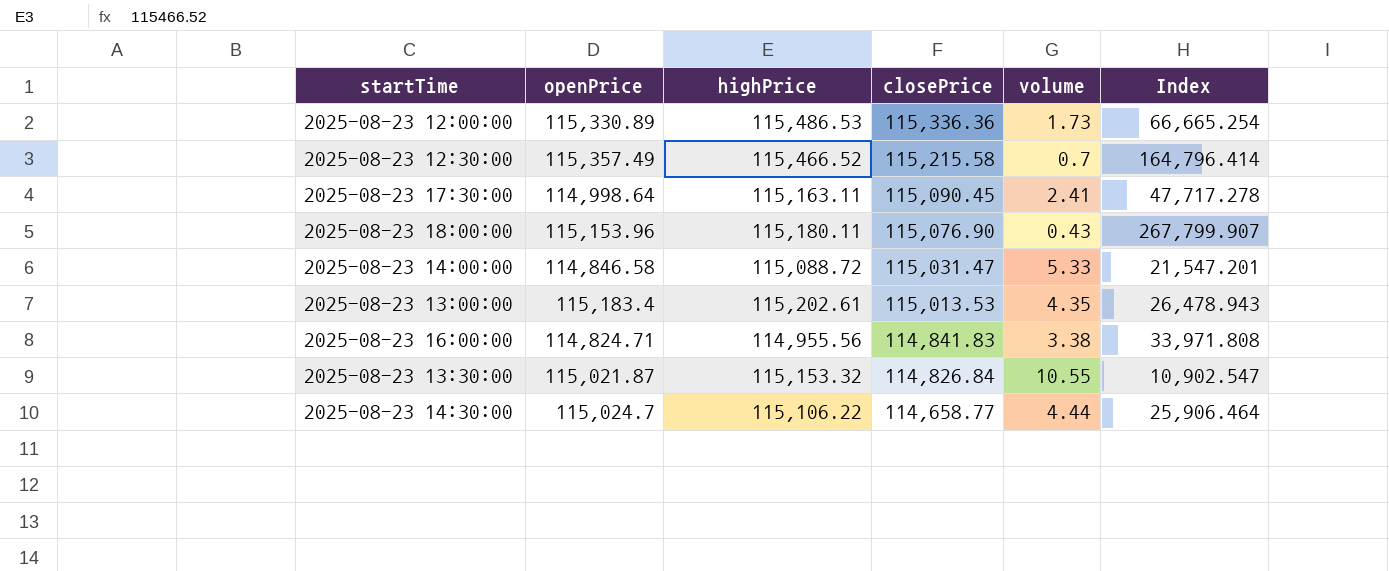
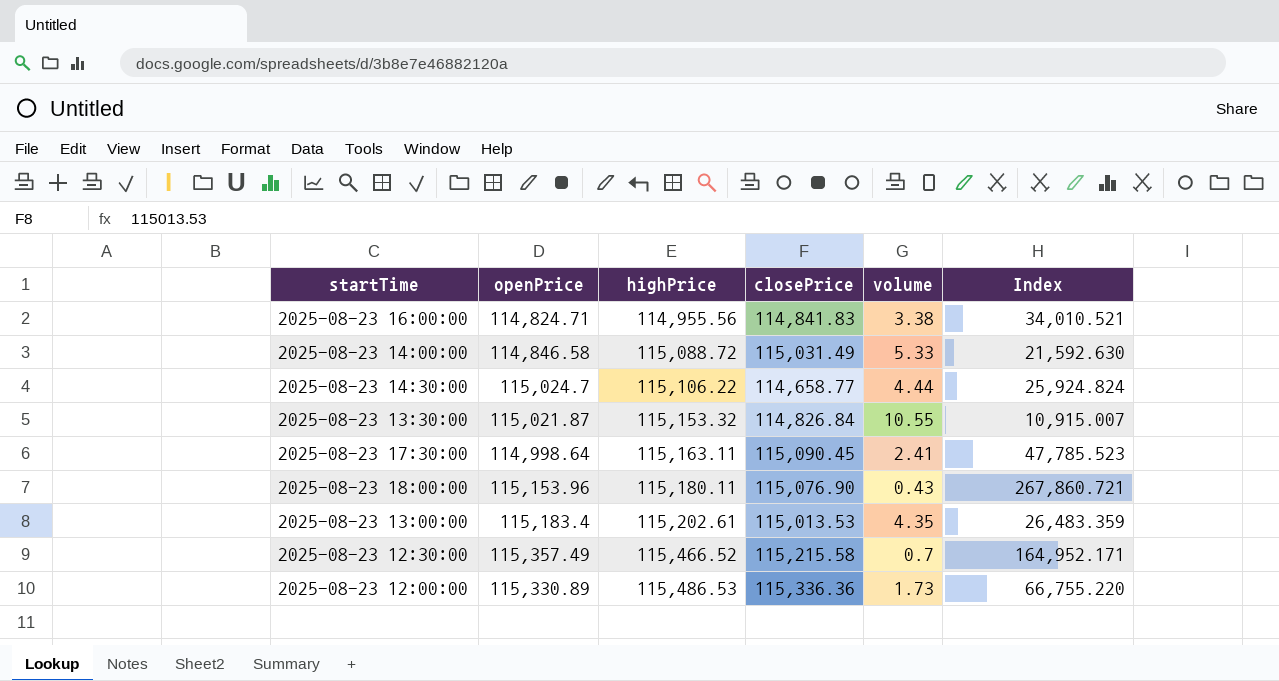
row order: closePrice descending -> highPrice ascending
column Index | formula: [openPrice] / [volume] -> [highPrice] / [volume]
2025-08-23 14:00:00 | closePrice: 115,031.47 -> 115,031.49

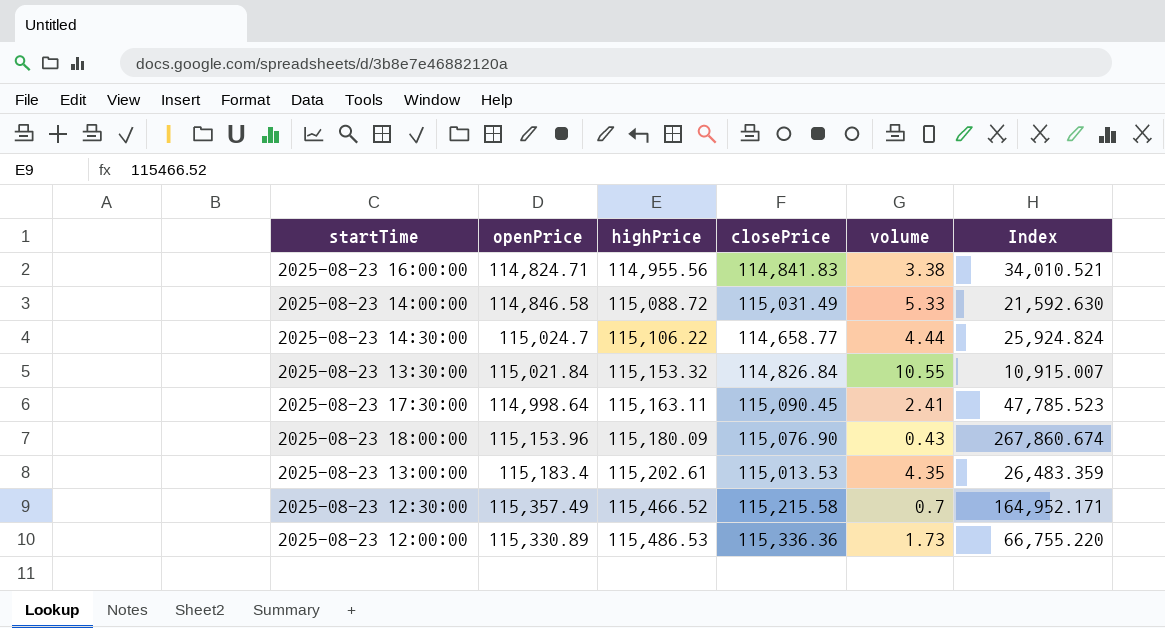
2025-08-23 13:30:00 | openPrice: 115,021.87 -> 115,021.84
2025-08-23 18:00:00 | highPrice: 115,180.11 -> 115,180.09
2025-08-23 18:00:00 | Index: 267,860.721 -> 267,860.674

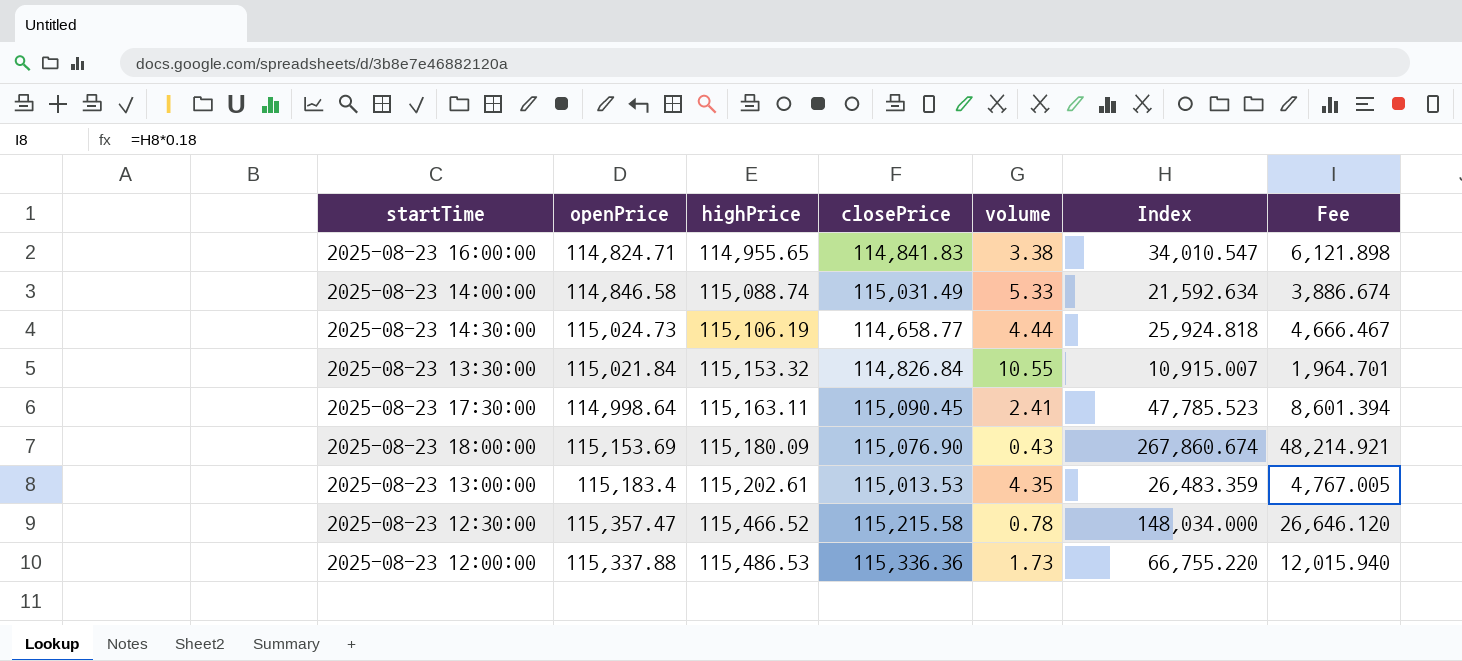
column Fee | formula: none -> [Index] * 0.18
2025-08-23 16:00:00 | highPrice: 114,955.56 -> 114,955.65
2025-08-23 16:00:00 | Index: 34,010.521 -> 34,010.547
2025-08-23 14:00:00 | highPrice: 115,088.72 -> 115,088.74
2025-08-23 14:00:00 | Index: 21,592.630 -> 21,592.634
2025-08-23 14:30:00 | openPrice: 115,024.7 -> 115,024.73
2025-08-23 14:30:00 | highPrice: 115,106.22 -> 115,106.19
2025-08-23 14:30:00 | Index: 25,924.824 -> 25,924.818
2025-08-23 18:00:00 | openPrice: 115,153.96 -> 115,153.69
2025-08-23 12:30:00 | openPrice: 115,357.49 -> 115,357.47
2025-08-23 12:30:00 | volume: 0.7 -> 0.78
2025-08-23 12:30:00 | Index: 164,952.171 -> 148,034.000
2025-08-23 12:00:00 | openPrice: 115,330.89 -> 115,337.88

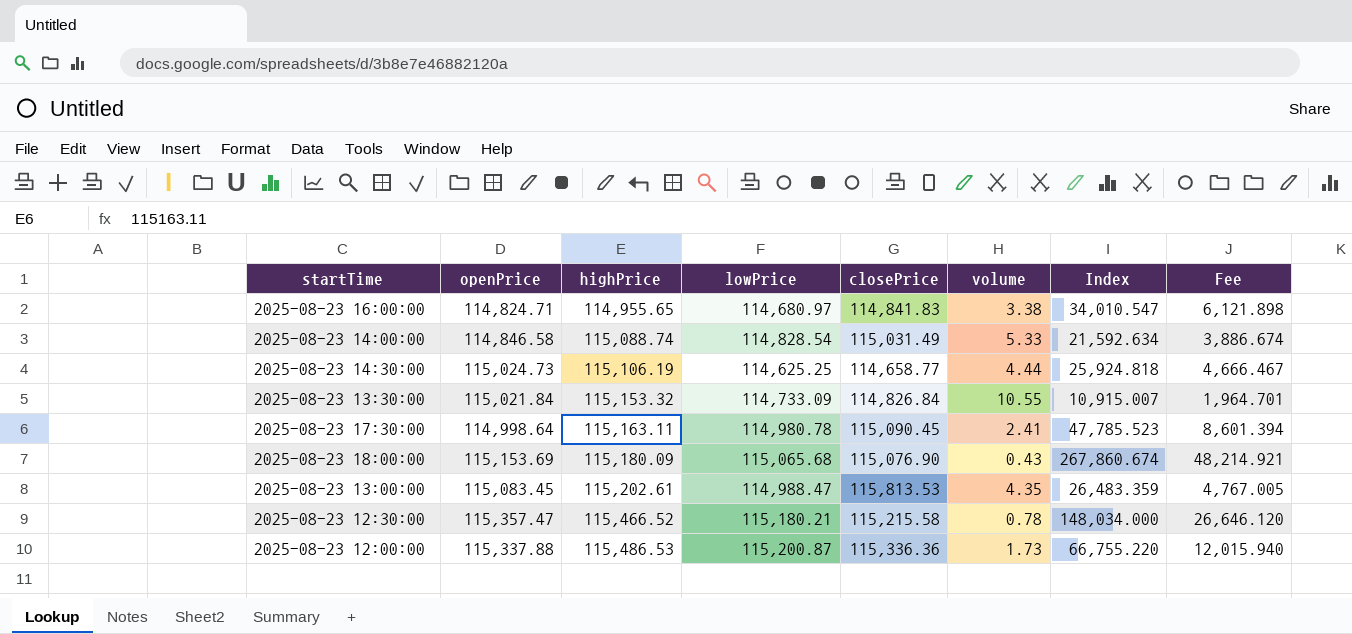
column lowPrice | position: none -> 4
2025-08-23 13:00:00 | openPrice: 115,183.4 -> 115,083.45
2025-08-23 13:00:00 | closePrice: 115,013.53 -> 115,813.53

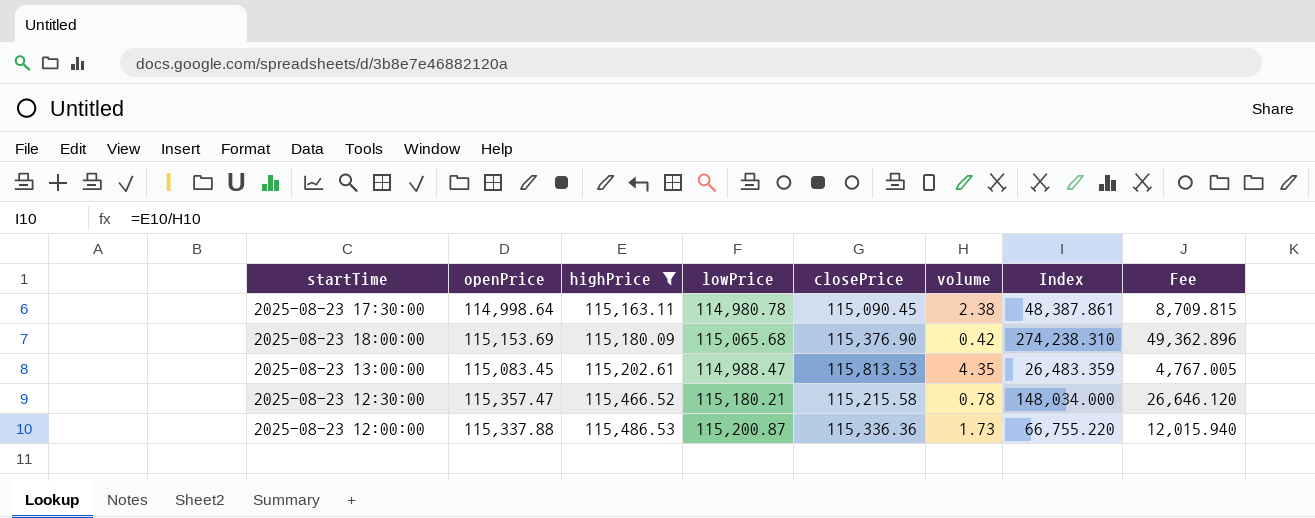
filter: none -> highPrice >= 115,163.11
2025-08-23 17:30:00 | volume: 2.41 -> 2.38
2025-08-23 17:30:00 | Index: 47,785.523 -> 48,387.861
2025-08-23 17:30:00 | Fee: 8,601.394 -> 8,709.815
2025-08-23 18:00:00 | closePrice: 115,076.90 -> 115,376.90
2025-08-23 18:00:00 | volume: 0.43 -> 0.42
2025-08-23 18:00:00 | Index: 267,860.674 -> 274,238.310
2025-08-23 18:00:00 | Fee: 48,214.921 -> 49,362.896

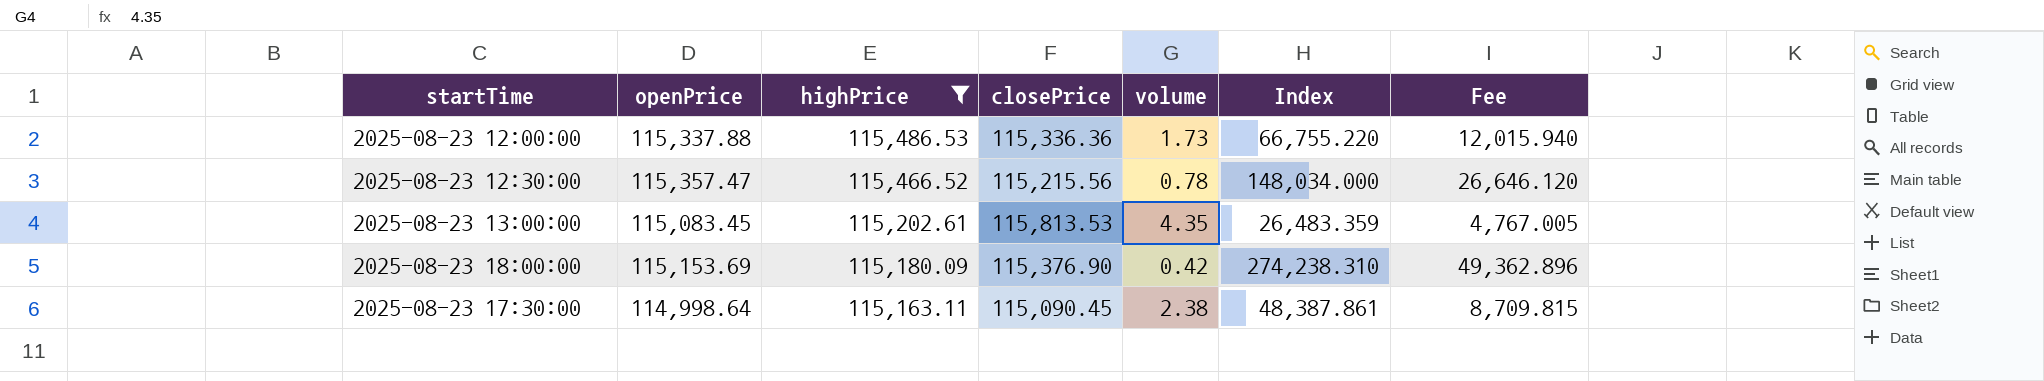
row order: highPrice ascending -> highPrice descending
column lowPrice | position: 4 -> none
2025-08-23 12:30:00 | closePrice: 115,215.58 -> 115,215.56

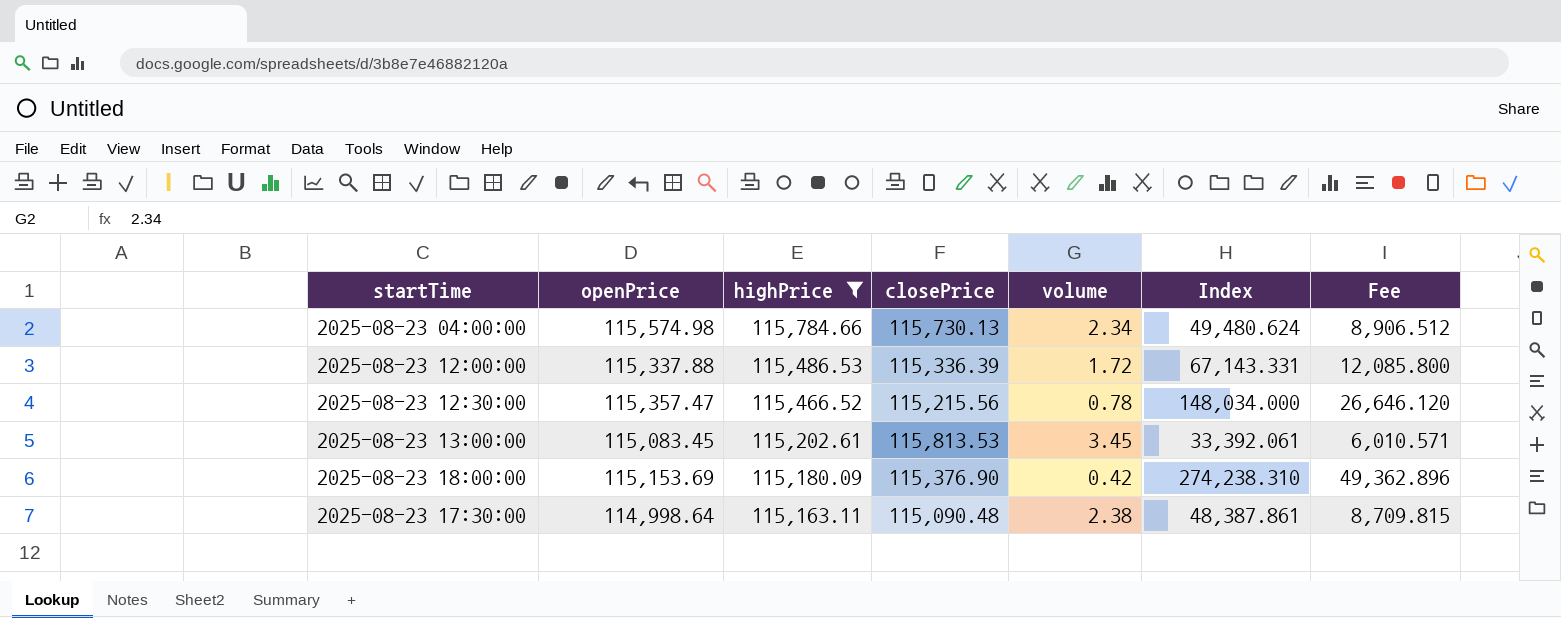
row 2025-08-23 04:00:00: none -> 115,574.98 | 115,784.66 | 115,730.13 | 2.34 | 49,480.624 | 8,906.512
2025-08-23 12:00:00 | closePrice: 115,336.36 -> 115,336.39
2025-08-23 12:00:00 | volume: 1.73 -> 1.72
2025-08-23 12:00:00 | Index: 66,755.220 -> 67,143.331
2025-08-23 12:00:00 | Fee: 12,015.940 -> 12,085.800
2025-08-23 13:00:00 | volume: 4.35 -> 3.45
2025-08-23 13:00:00 | Index: 26,483.359 -> 33,392.061
2025-08-23 13:00:00 | Fee: 4,767.005 -> 6,010.571
2025-08-23 17:30:00 | closePrice: 115,090.45 -> 115,090.48

